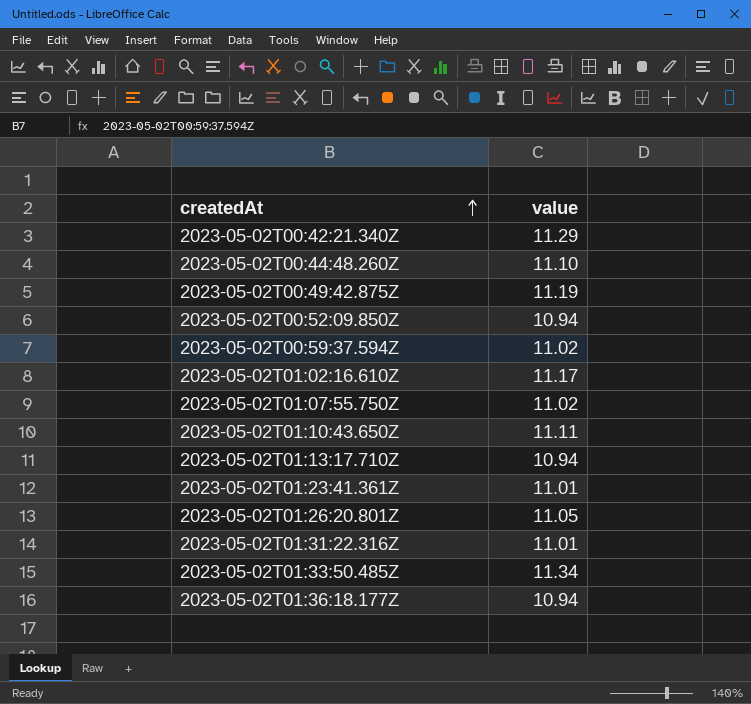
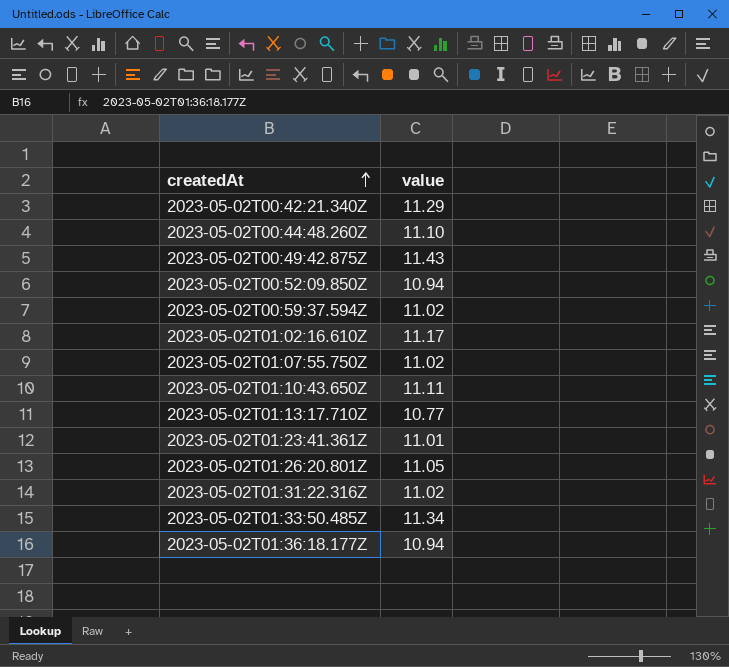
2023-05-02T00:49:42.875Z | value: 11.19 -> 11.43
2023-05-02T01:13:17.710Z | value: 10.94 -> 10.77
2023-05-02T01:31:22.316Z | value: 11.01 -> 11.02

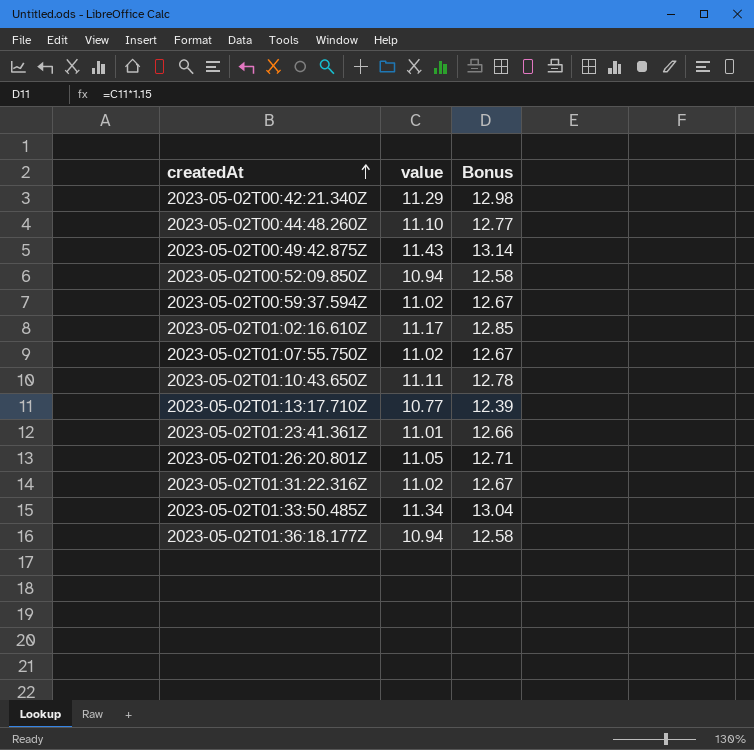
column Bonus | formula: none -> [value] * 1.15

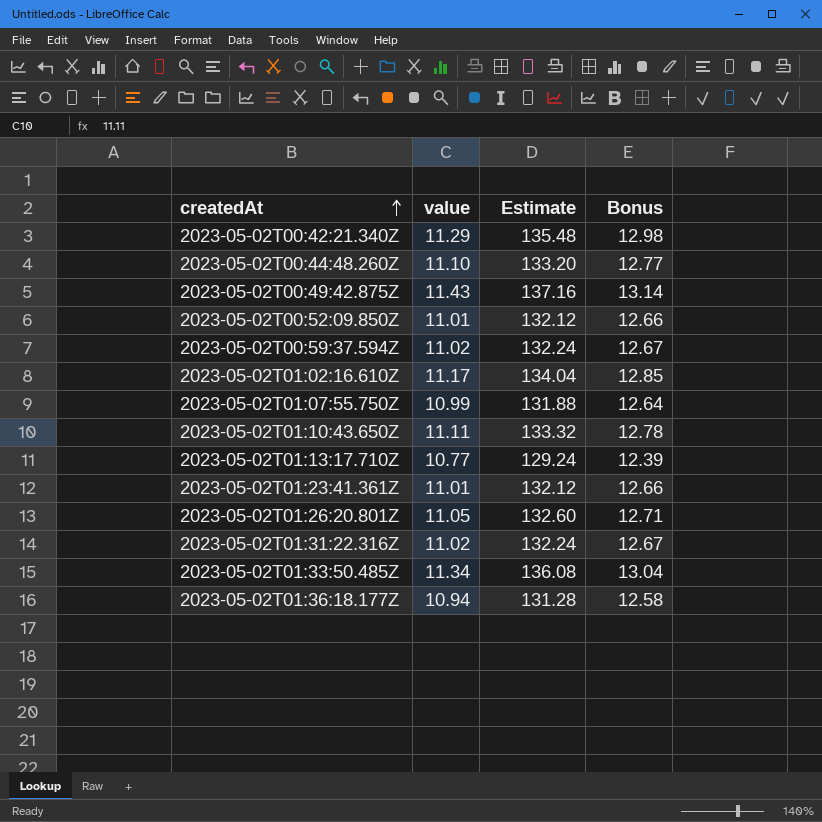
column Estimate | formula: none -> [value] * 12
2023-05-02T00:52:09.850Z | value: 10.94 -> 11.01
2023-05-02T00:52:09.850Z | Bonus: 12.58 -> 12.66
2023-05-02T01:07:55.750Z | value: 11.02 -> 10.99
2023-05-02T01:07:55.750Z | Bonus: 12.67 -> 12.64

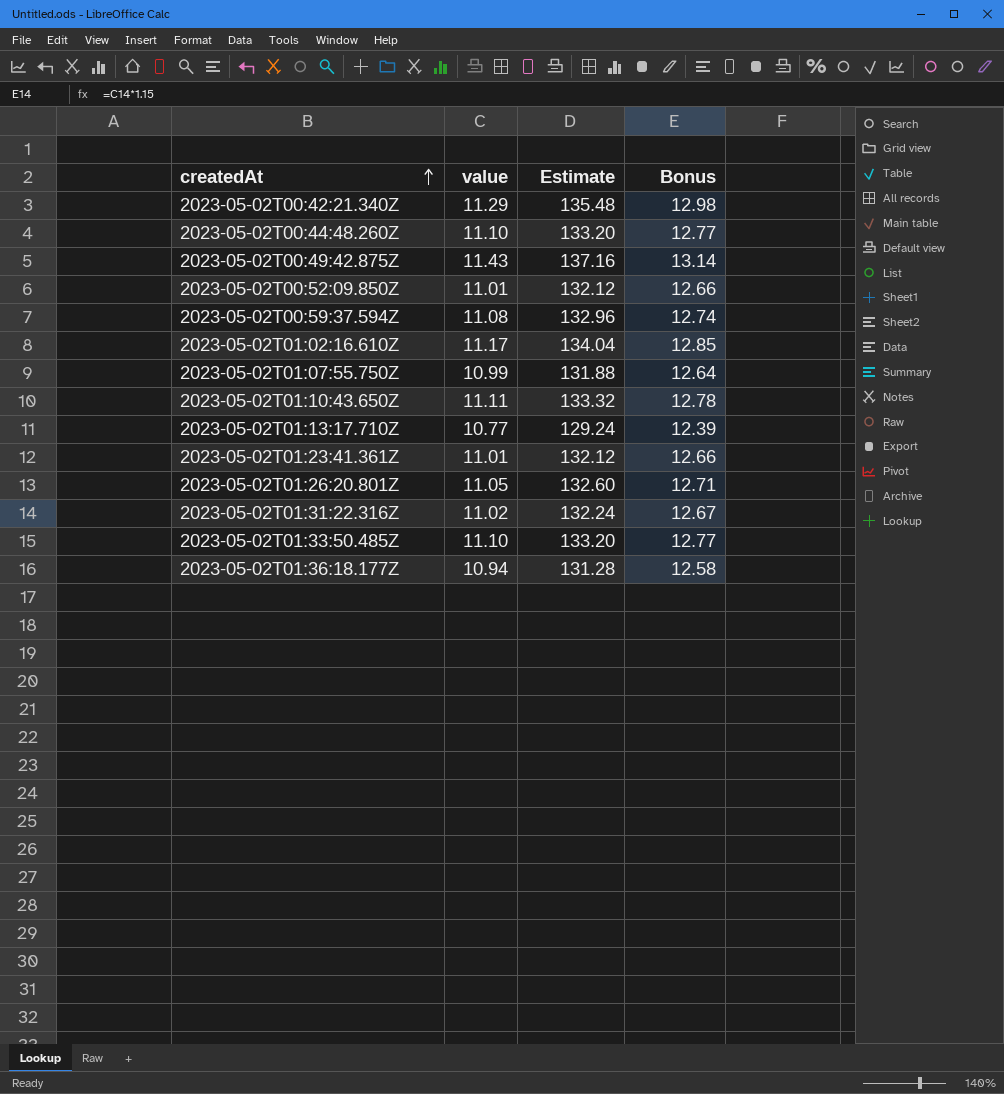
2023-05-02T00:59:37.594Z | value: 11.02 -> 11.08
2023-05-02T00:59:37.594Z | Estimate: 132.24 -> 132.96
2023-05-02T00:59:37.594Z | Bonus: 12.67 -> 12.74
2023-05-02T01:33:50.485Z | value: 11.34 -> 11.10
2023-05-02T01:33:50.485Z | Estimate: 136.08 -> 133.20
2023-05-02T01:33:50.485Z | Bonus: 13.04 -> 12.77

